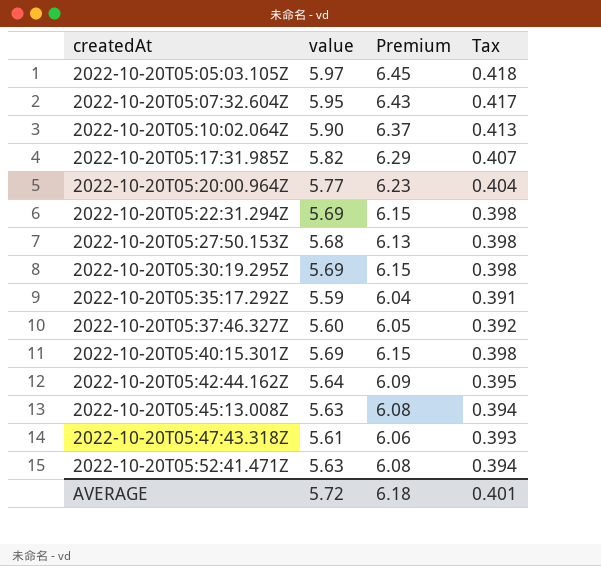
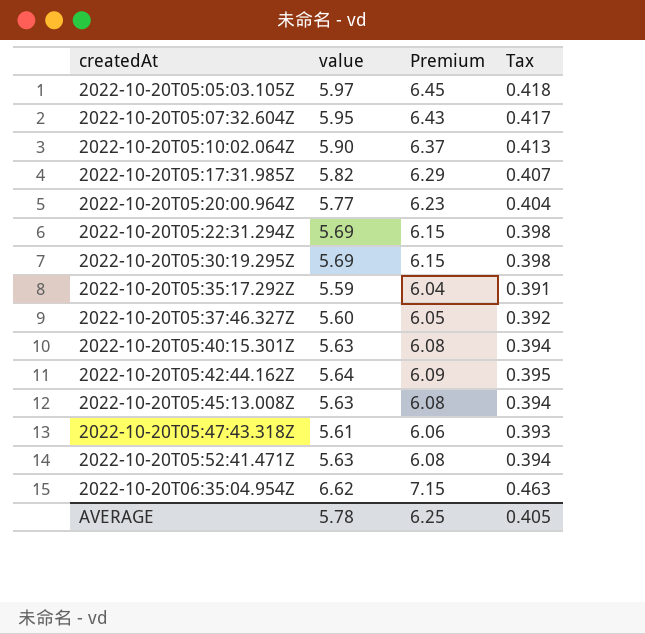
row 2022-10-20T05:27:50.153Z: 5.68 | 6.13 | 0.398 -> none
2022-10-20T05:40:15.301Z | value: 5.69 -> 5.63
2022-10-20T05:40:15.301Z | Premium: 6.15 -> 6.08
2022-10-20T05:40:15.301Z | Tax: 0.398 -> 0.394
row 2022-10-20T06:35:04.954Z: none -> 6.62 | 7.15 | 0.463
AVERAGE | value: 5.72 -> 5.78
AVERAGE | Premium: 6.18 -> 6.25
AVERAGE | Tax: 0.401 -> 0.405

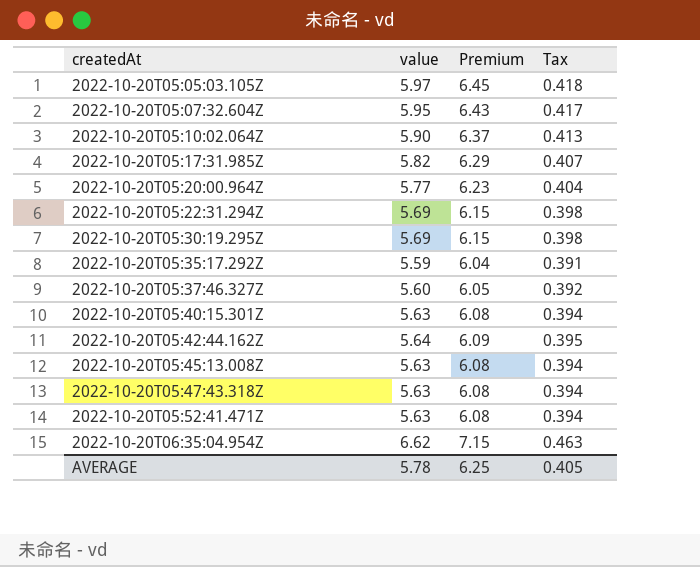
2022-10-20T05:47:43.318Z | value: 5.61 -> 5.63
2022-10-20T05:47:43.318Z | Premium: 6.06 -> 6.08
2022-10-20T05:47:43.318Z | Tax: 0.393 -> 0.394

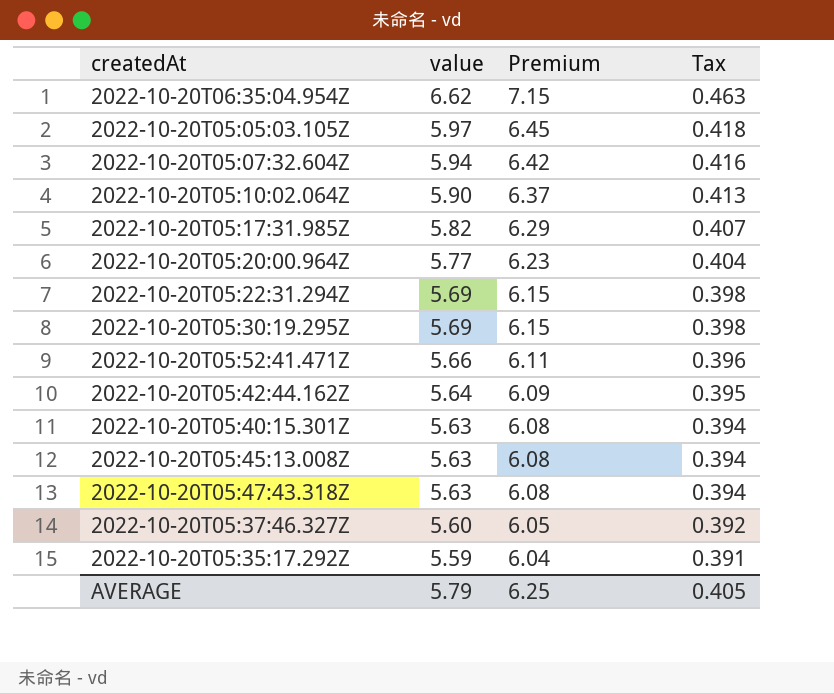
row order: createdAt ascending -> value descending
2022-10-20T05:07:32.604Z | value: 5.95 -> 5.94
2022-10-20T05:07:32.604Z | Premium: 6.43 -> 6.42
2022-10-20T05:07:32.604Z | Tax: 0.417 -> 0.416
2022-10-20T05:52:41.471Z | value: 5.63 -> 5.66
2022-10-20T05:52:41.471Z | Premium: 6.08 -> 6.11
2022-10-20T05:52:41.471Z | Tax: 0.394 -> 0.396
AVERAGE | value: 5.78 -> 5.79

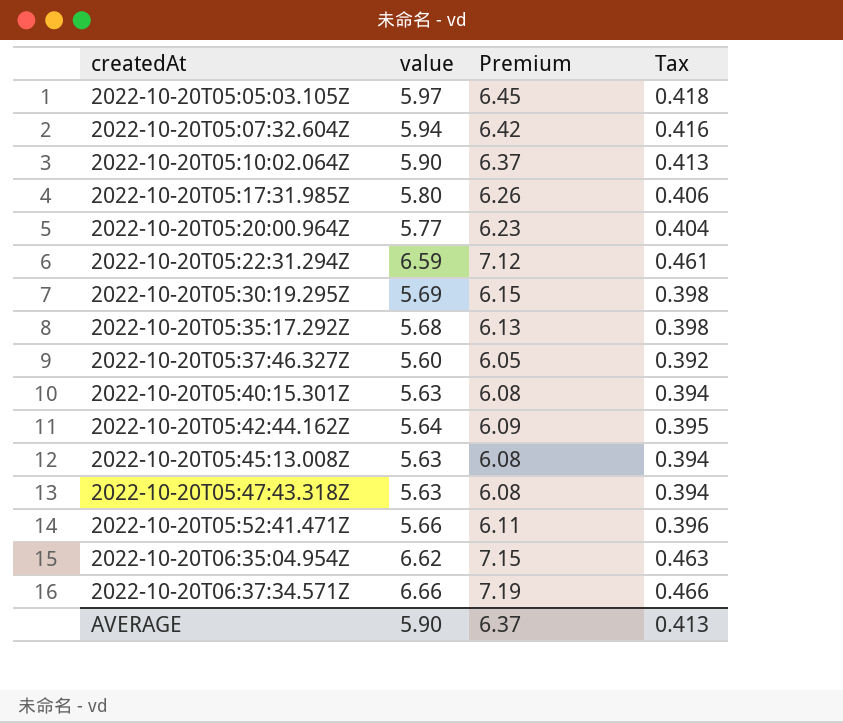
row order: value descending -> createdAt ascending
2022-10-20T05:17:31.985Z | value: 5.82 -> 5.80
2022-10-20T05:17:31.985Z | Premium: 6.29 -> 6.26
2022-10-20T05:17:31.985Z | Tax: 0.407 -> 0.406
2022-10-20T05:22:31.294Z | value: 5.69 -> 6.59
2022-10-20T05:22:31.294Z | Premium: 6.15 -> 7.12
2022-10-20T05:22:31.294Z | Tax: 0.398 -> 0.461
2022-10-20T05:35:17.292Z | value: 5.59 -> 5.68
2022-10-20T05:35:17.292Z | Premium: 6.04 -> 6.13
2022-10-20T05:35:17.292Z | Tax: 0.391 -> 0.398
row 2022-10-20T06:37:34.571Z: none -> 6.66 | 7.19 | 0.466
AVERAGE | value: 5.79 -> 5.90
AVERAGE | Premium: 6.25 -> 6.37
AVERAGE | Tax: 0.405 -> 0.413

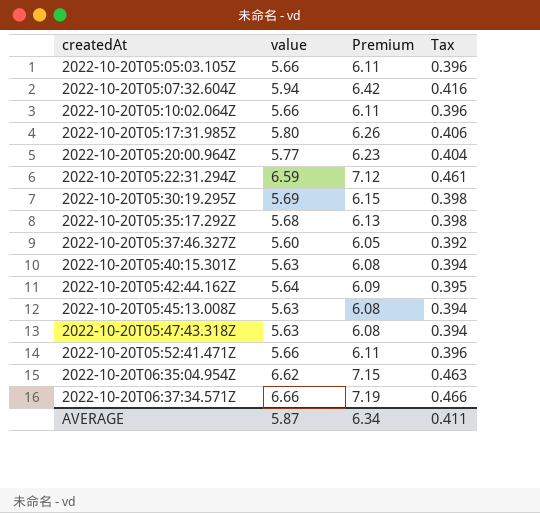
2022-10-20T05:05:03.105Z | value: 5.97 -> 5.66
2022-10-20T05:05:03.105Z | Premium: 6.45 -> 6.11
2022-10-20T05:05:03.105Z | Tax: 0.418 -> 0.396
2022-10-20T05:10:02.064Z | value: 5.90 -> 5.66
2022-10-20T05:10:02.064Z | Premium: 6.37 -> 6.11
2022-10-20T05:10:02.064Z | Tax: 0.413 -> 0.396
AVERAGE | value: 5.90 -> 5.87
AVERAGE | Premium: 6.37 -> 6.34
AVERAGE | Tax: 0.413 -> 0.411

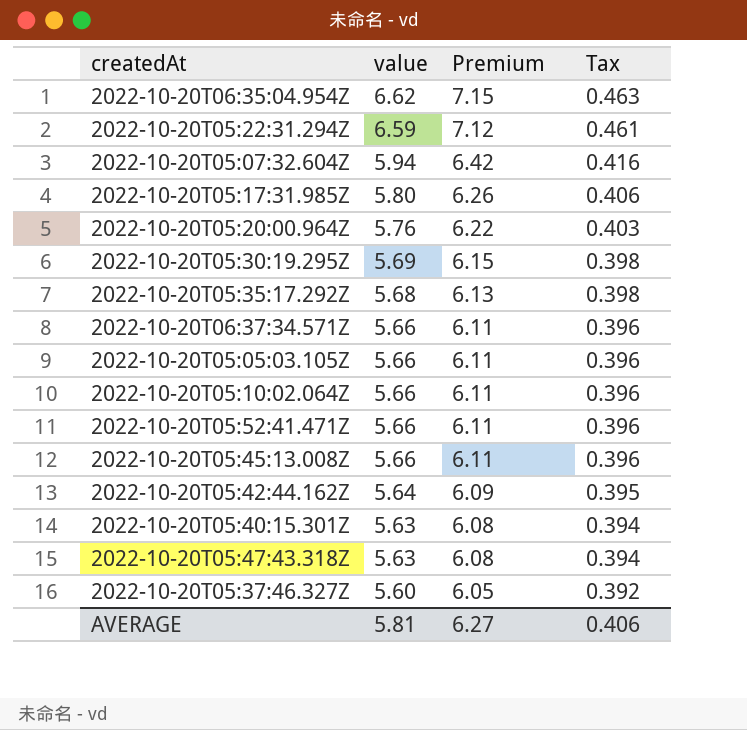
row order: createdAt ascending -> value descending
2022-10-20T05:20:00.964Z | value: 5.77 -> 5.76
2022-10-20T05:20:00.964Z | Premium: 6.23 -> 6.22
2022-10-20T05:20:00.964Z | Tax: 0.404 -> 0.403
2022-10-20T06:37:34.571Z | value: 6.66 -> 5.66
2022-10-20T06:37:34.571Z | Premium: 7.19 -> 6.11
2022-10-20T06:37:34.571Z | Tax: 0.466 -> 0.396
2022-10-20T05:45:13.008Z | value: 5.63 -> 5.66
2022-10-20T05:45:13.008Z | Premium: 6.08 -> 6.11
2022-10-20T05:45:13.008Z | Tax: 0.394 -> 0.396
AVERAGE | value: 5.87 -> 5.81
AVERAGE | Premium: 6.34 -> 6.27
AVERAGE | Tax: 0.411 -> 0.406

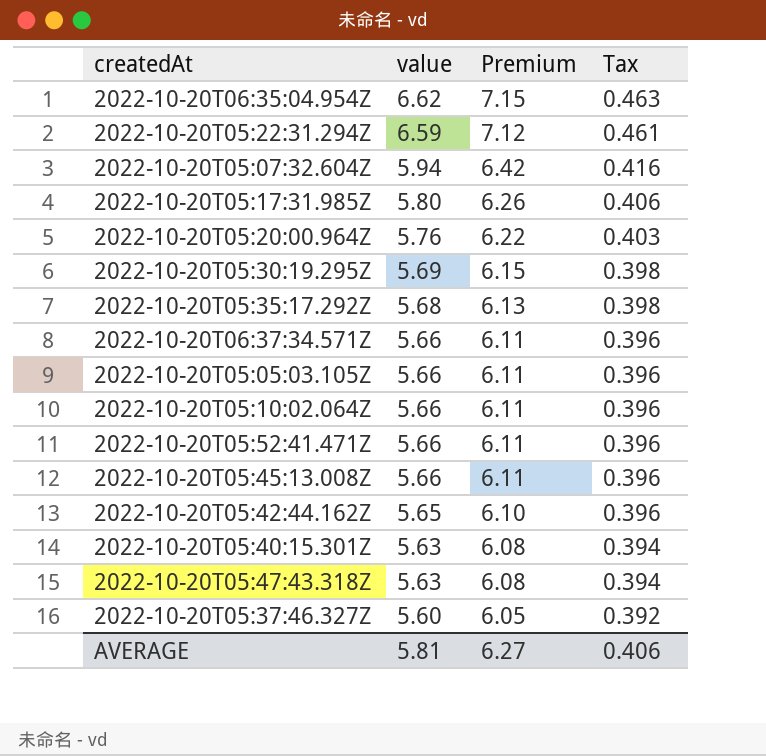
2022-10-20T05:42:44.162Z | value: 5.64 -> 5.65
2022-10-20T05:42:44.162Z | Premium: 6.09 -> 6.10
2022-10-20T05:42:44.162Z | Tax: 0.395 -> 0.396

